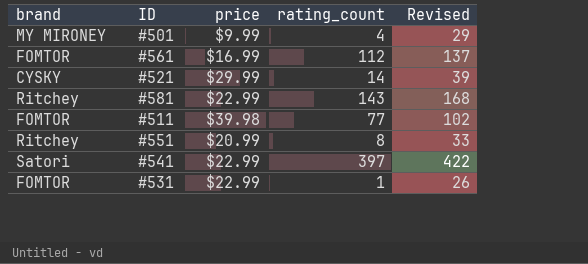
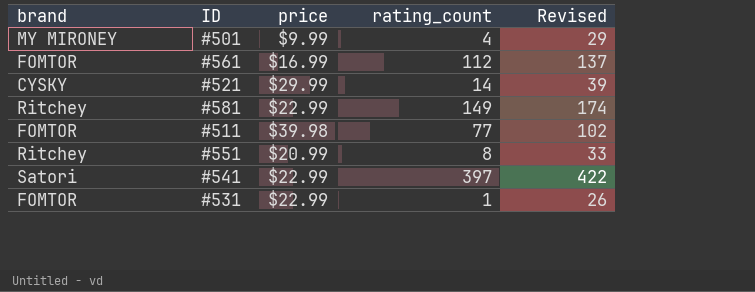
#581 | rating_count: 143 -> 149
#581 | Revised: 168 -> 174

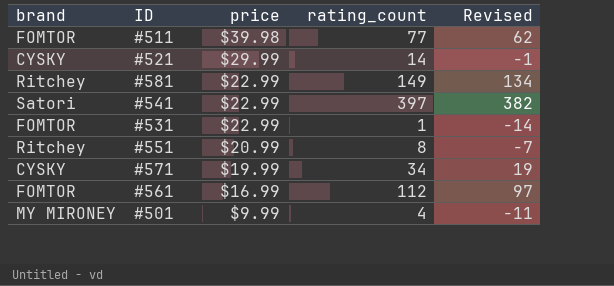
row order: none -> price descending
column Revised | formula: [rating_count] + 25 -> [rating_count] - 15
row #571: none -> CYSKY | $19.99 | 34 | 19

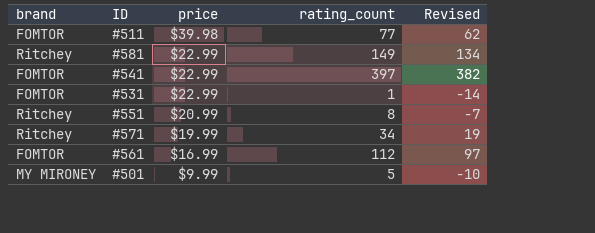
row #521: CYSKY | $29.99 | 14 | -1 -> none
#541 | brand: Satori -> FOMTOR
#571 | brand: CYSKY -> Ritchey
#501 | rating_count: 4 -> 5
#501 | Revised: -11 -> -10

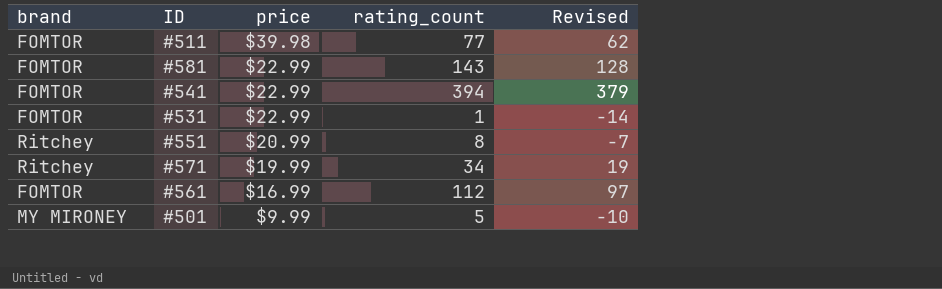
#581 | brand: Ritchey -> FOMTOR
#581 | rating_count: 149 -> 143
#581 | Revised: 134 -> 128
#541 | rating_count: 397 -> 394
#541 | Revised: 382 -> 379

